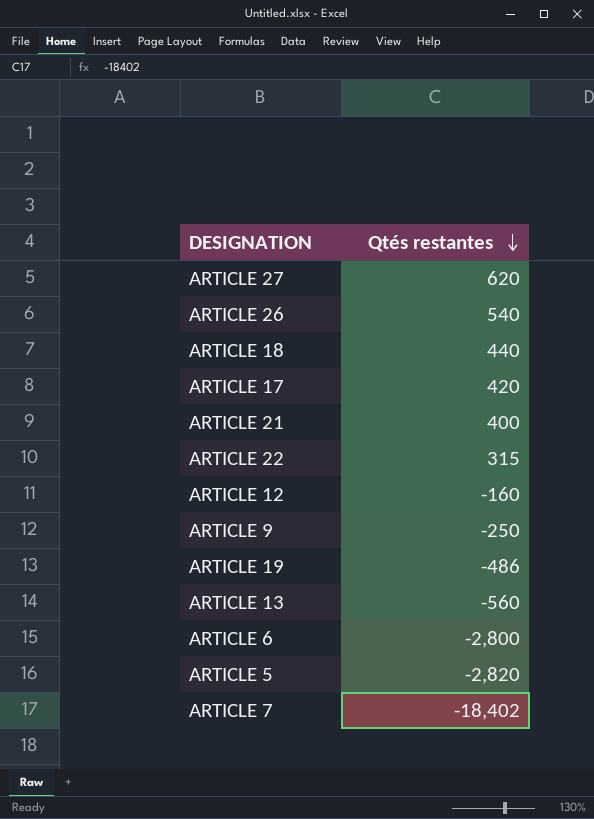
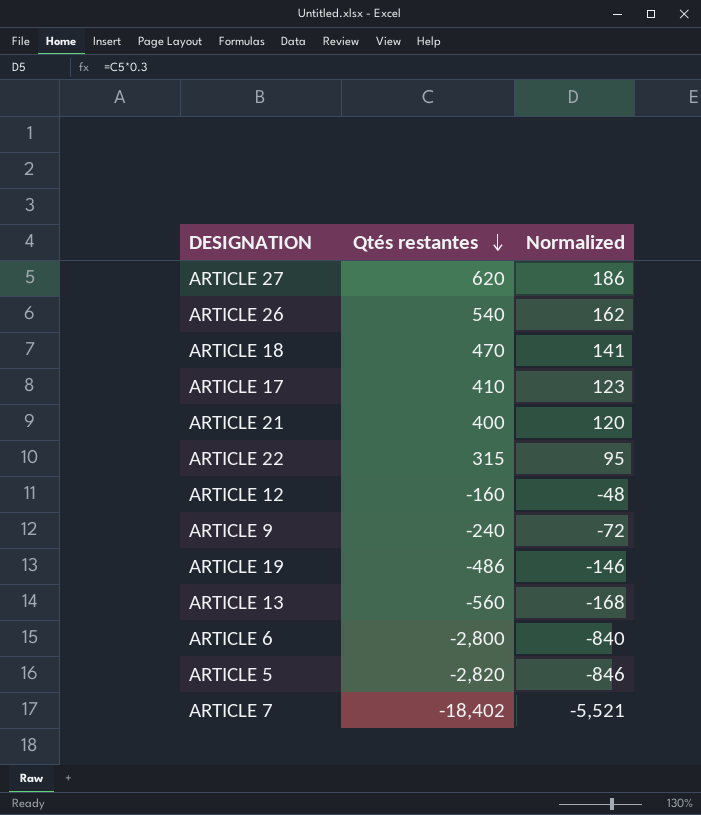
column Normalized | formula: none -> [Qtés restantes] * 0.3
ARTICLE 18 | Qtés restantes: 440 -> 470
ARTICLE 17 | Qtés restantes: 420 -> 410
ARTICLE 9 | Qtés restantes: -250 -> -240

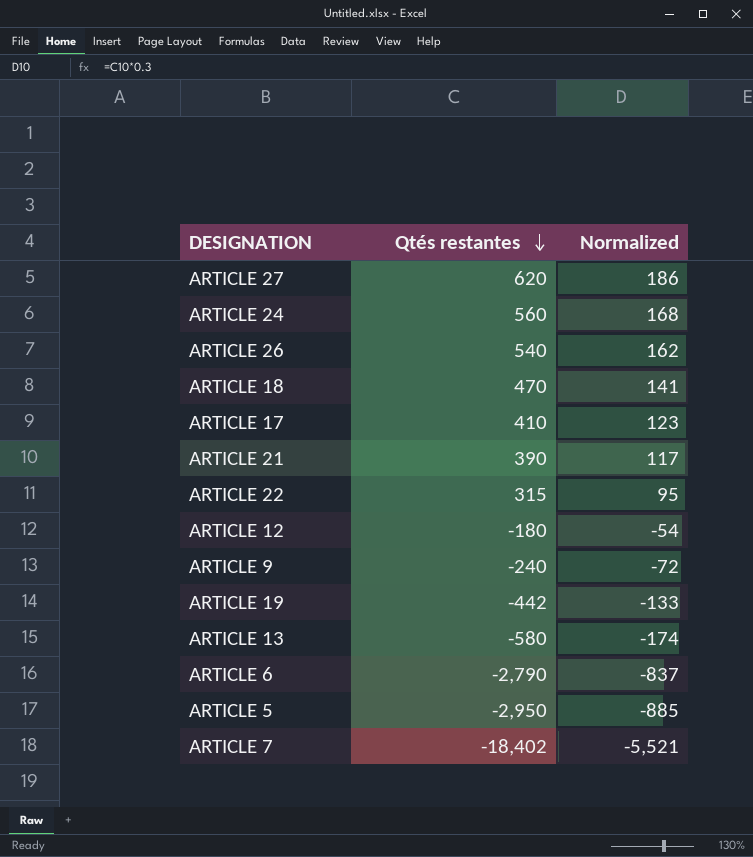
row ARTICLE 24: none -> 560 | 168
ARTICLE 21 | Qtés restantes: 400 -> 390
ARTICLE 21 | Normalized: 120 -> 117
ARTICLE 12 | Qtés restantes: -160 -> -180
ARTICLE 12 | Normalized: -48 -> -54
ARTICLE 19 | Qtés restantes: -486 -> -442
ARTICLE 19 | Normalized: -146 -> -133
ARTICLE 13 | Qtés restantes: -560 -> -580
ARTICLE 13 | Normalized: -168 -> -174
ARTICLE 6 | Qtés restantes: -2,800 -> -2,790
ARTICLE 6 | Normalized: -840 -> -837
ARTICLE 5 | Qtés restantes: -2,820 -> -2,950
ARTICLE 5 | Normalized: -846 -> -885

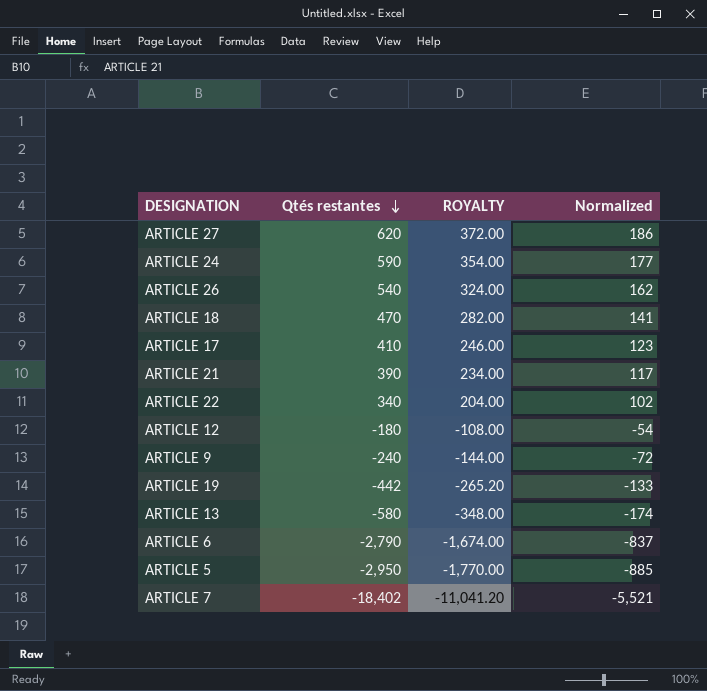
column ROYALTY | formula: none -> [Qtés restantes] * 0.6
ARTICLE 24 | Qtés restantes: 560 -> 590
ARTICLE 24 | Normalized: 168 -> 177
ARTICLE 22 | Qtés restantes: 315 -> 340
ARTICLE 22 | Normalized: 95 -> 102

